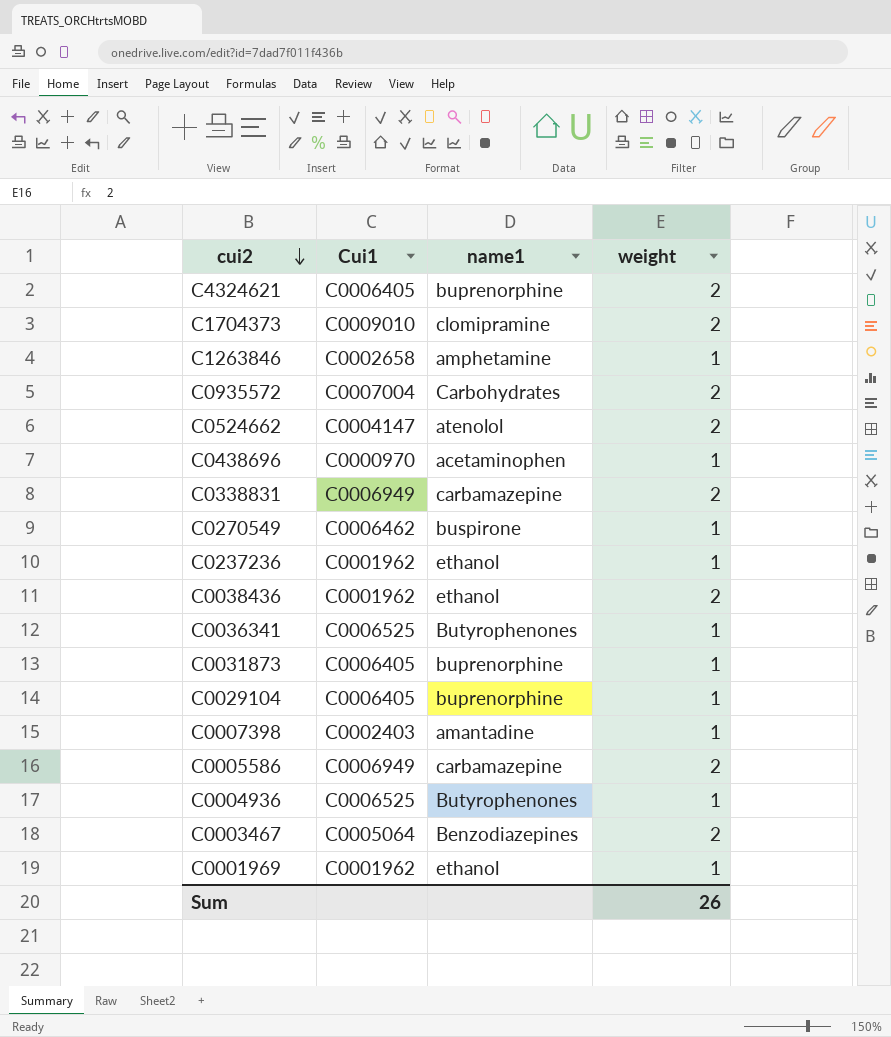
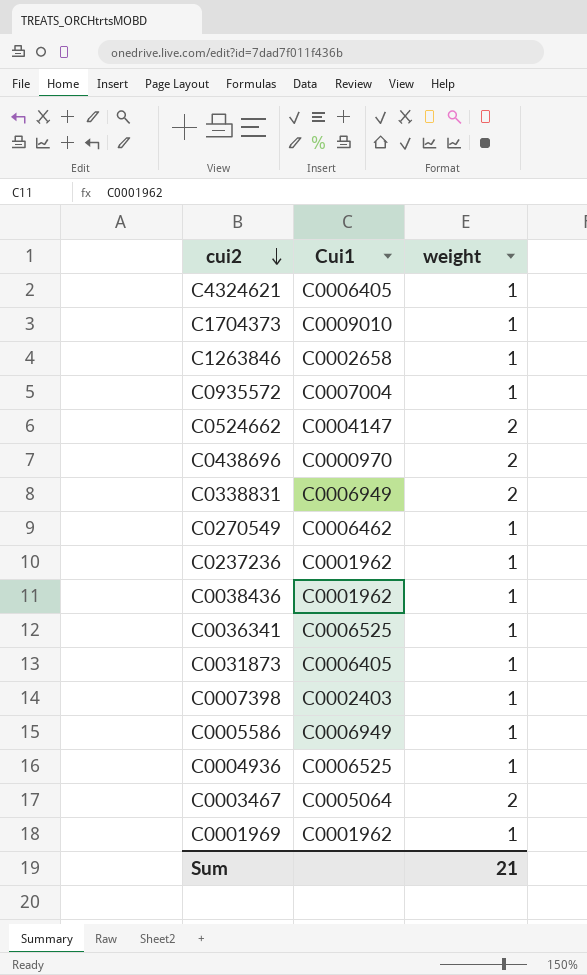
column name1 | position: 3 -> none
row C0029104: C0006405 | buprenorphine | 1 -> none
C4324621 | weight: 2 -> 1
C1704373 | weight: 2 -> 1
C0935572 | weight: 2 -> 1
C0438696 | weight: 1 -> 2
C0038436 | weight: 2 -> 1
C0005586 | weight: 2 -> 1
Sum | weight: 26 -> 21

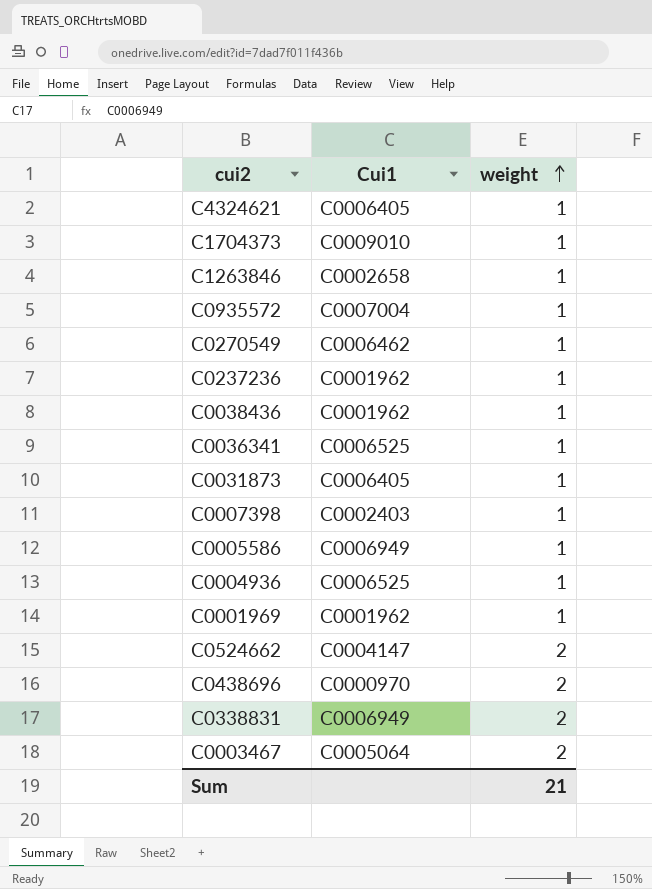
row order: cui2 descending -> weight ascending

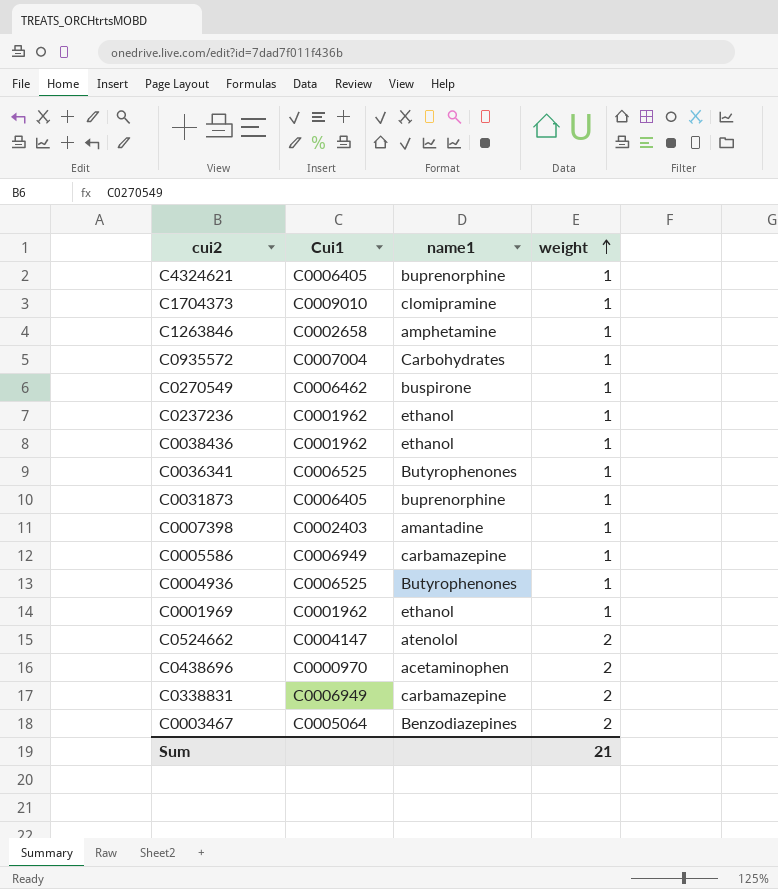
column name1 | position: none -> 3

